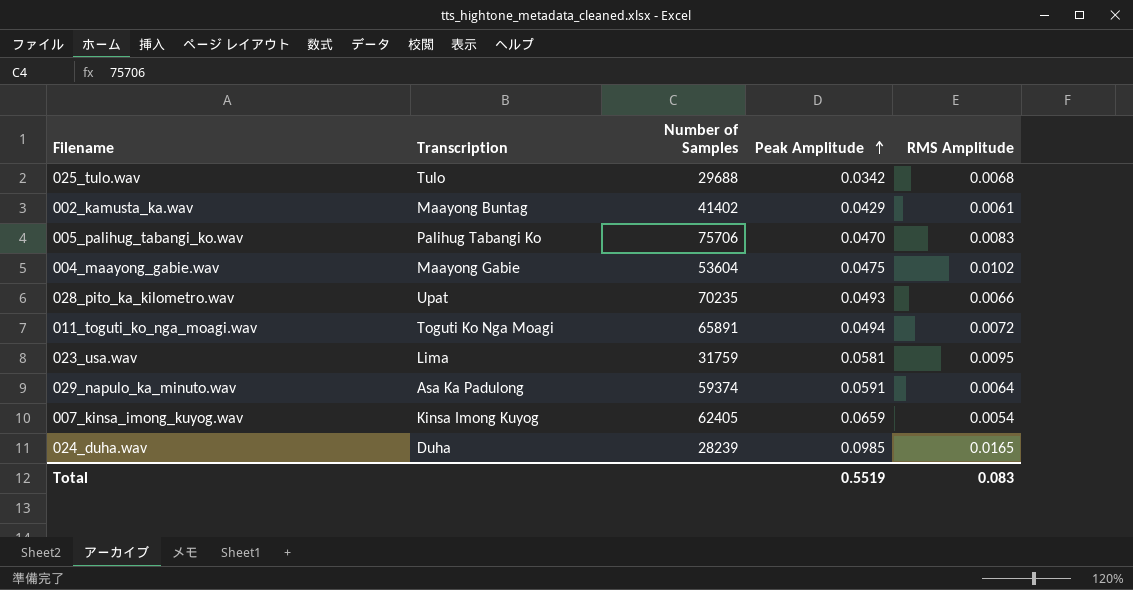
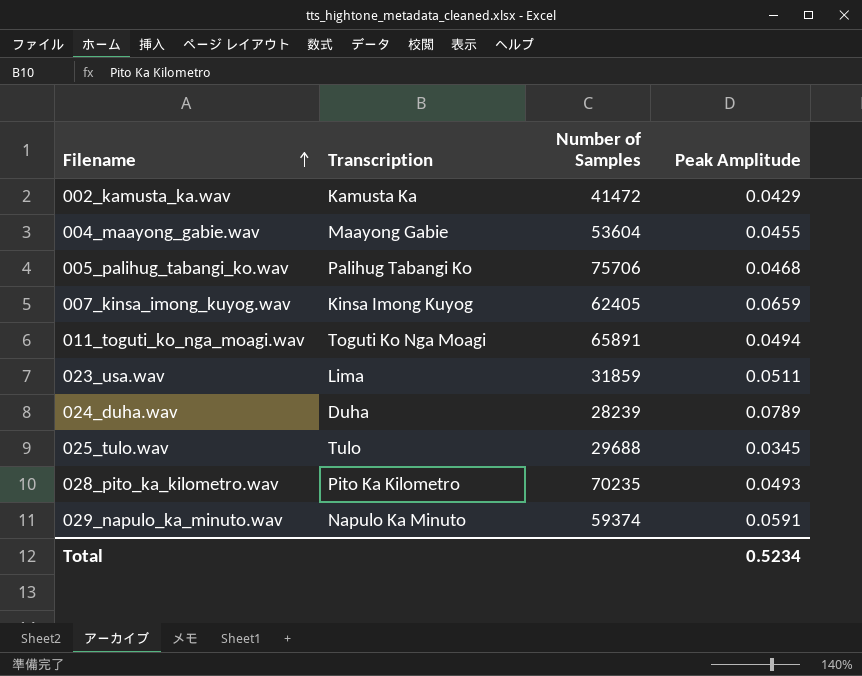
row order: Peak Amplitude ascending -> Filename ascending
column RMS Amplitude | position: 5 -> none
002_kamusta_ka.wav | Transcription: Maayong Buntag -> Kamusta Ka
002_kamusta_ka.wav | Number of Samples: 41402 -> 41472
004_maayong_gabie.wav | Peak Amplitude: 0.0475 -> 0.0455
005_palihug_tabangi_ko.wav | Peak Amplitude: 0.0470 -> 0.0468
023_usa.wav | Number of Samples: 31759 -> 31859
023_usa.wav | Peak Amplitude: 0.0581 -> 0.0511
024_duha.wav | Peak Amplitude: 0.0985 -> 0.0789
025_tulo.wav | Peak Amplitude: 0.0342 -> 0.0345
028_pito_ka_kilometro.wav | Transcription: Upat -> Pito Ka Kilometro
029_napulo_ka_minuto.wav | Transcription: Asa Ka Padulong -> Napulo Ka Minuto
Total | Peak Amplitude: 0.5519 -> 0.5234

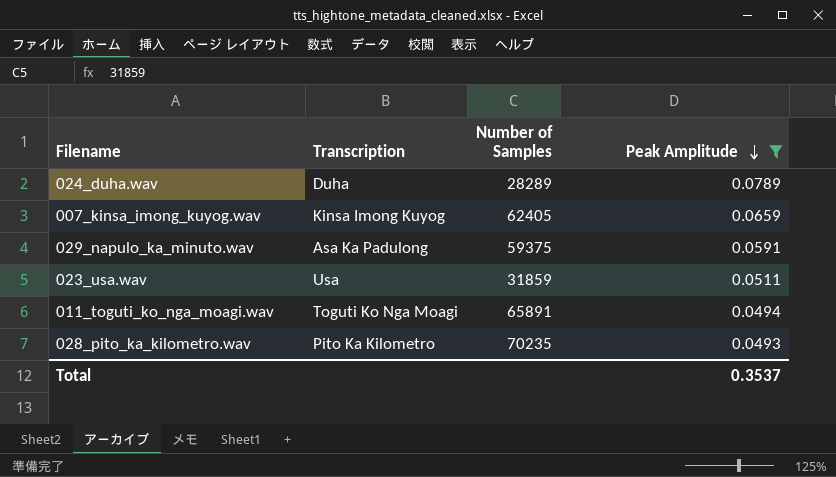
filter: none -> Peak Amplitude >= 0.0493
row order: Filename ascending -> Peak Amplitude descending
024_duha.wav | Number of Samples: 28239 -> 28289
029_napulo_ka_minuto.wav | Transcription: Napulo Ka Minuto -> Asa Ka Padulong
029_napulo_ka_minuto.wav | Number of Samples: 59374 -> 59375
023_usa.wav | Transcription: Lima -> Usa
Total | Peak Amplitude: 0.5234 -> 0.3537

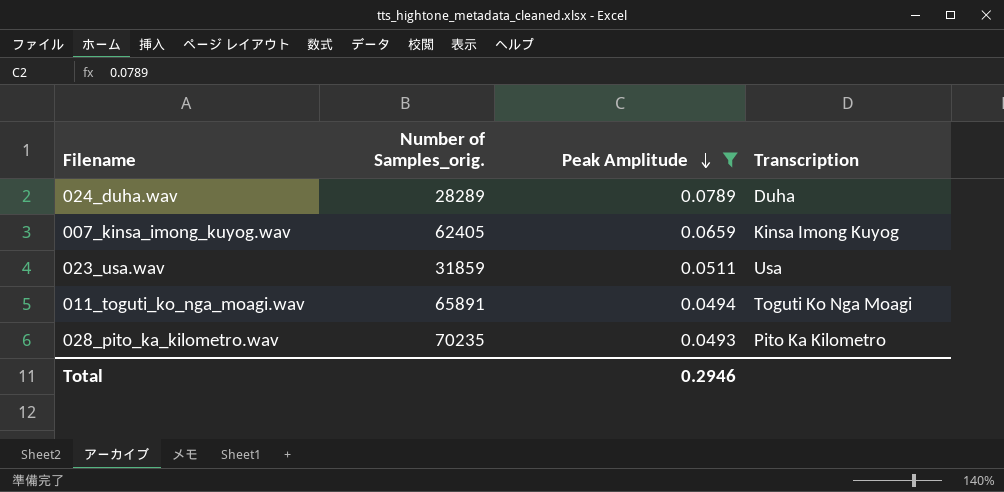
column name: Number of Samples -> Number of Samples_orig.
column Transcription | position: 2 -> 4
row 029_napulo_ka_minuto.wav: Asa Ka Padulong | 59375 | 0.0591 -> none
Total | Peak Amplitude: 0.3537 -> 0.2946

